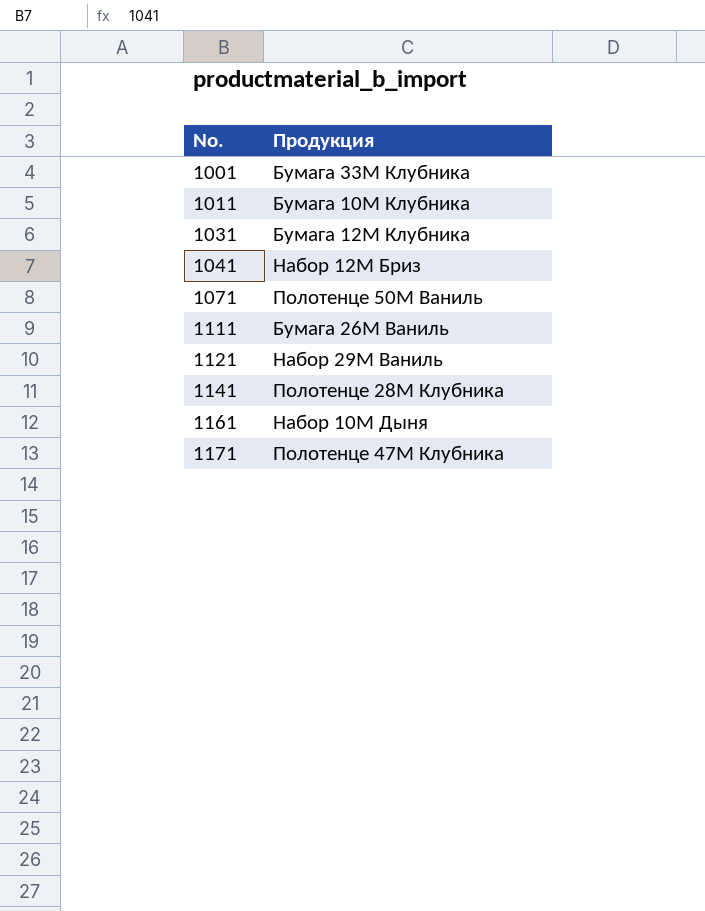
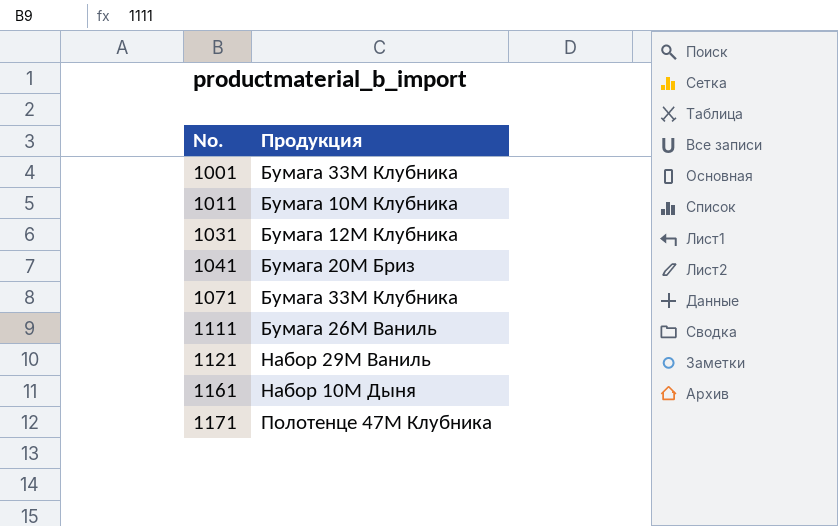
row 1141: Полотенце 28М Клубника -> none
1041 | Продукция: Набор 12М Бриз -> Бумага 20М Бриз
1071 | Продукция: Полотенце 50М Ваниль -> Бумага 33М Клубника

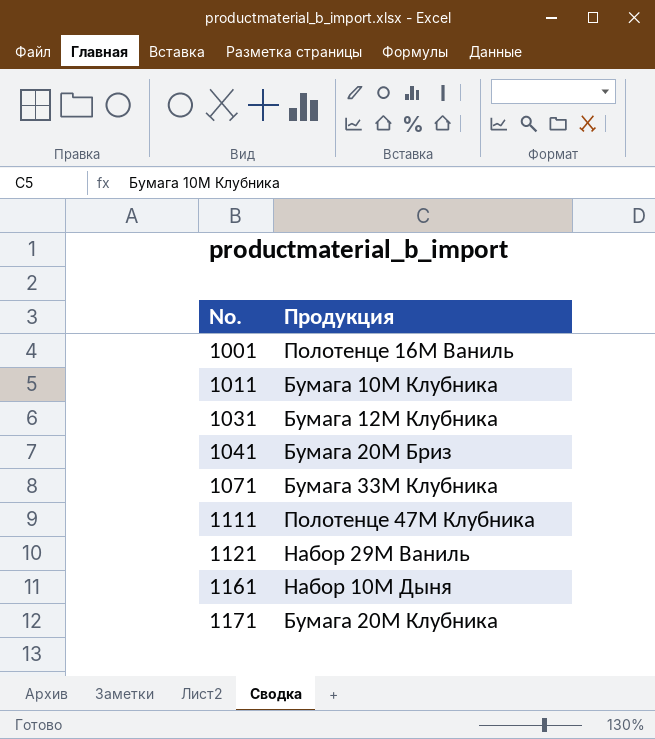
1001 | Продукция: Бумага 33М Клубника -> Полотенце 16М Ваниль
1111 | Продукция: Бумага 26М Ваниль -> Полотенце 47М Клубника
1171 | Продукция: Полотенце 47М Клубника -> Бумага 20М Клубника

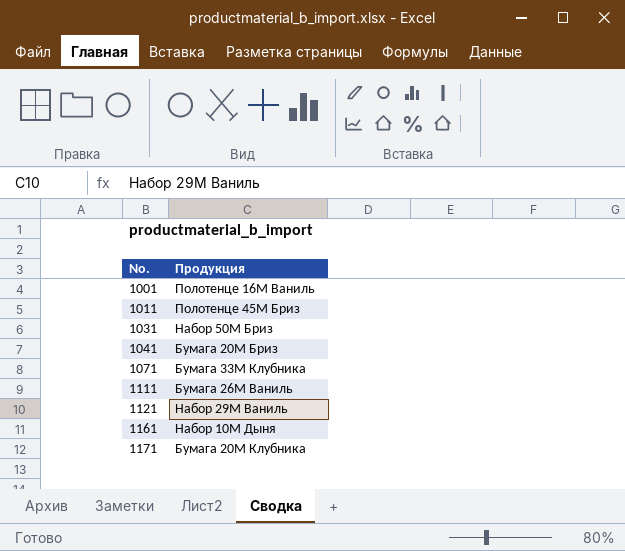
1011 | Продукция: Бумага 10М Клубника -> Полотенце 45М Бриз
1031 | Продукция: Бумага 12М Клубника -> Набор 50М Бриз
1111 | Продукция: Полотенце 47М Клубника -> Бумага 26М Ваниль

